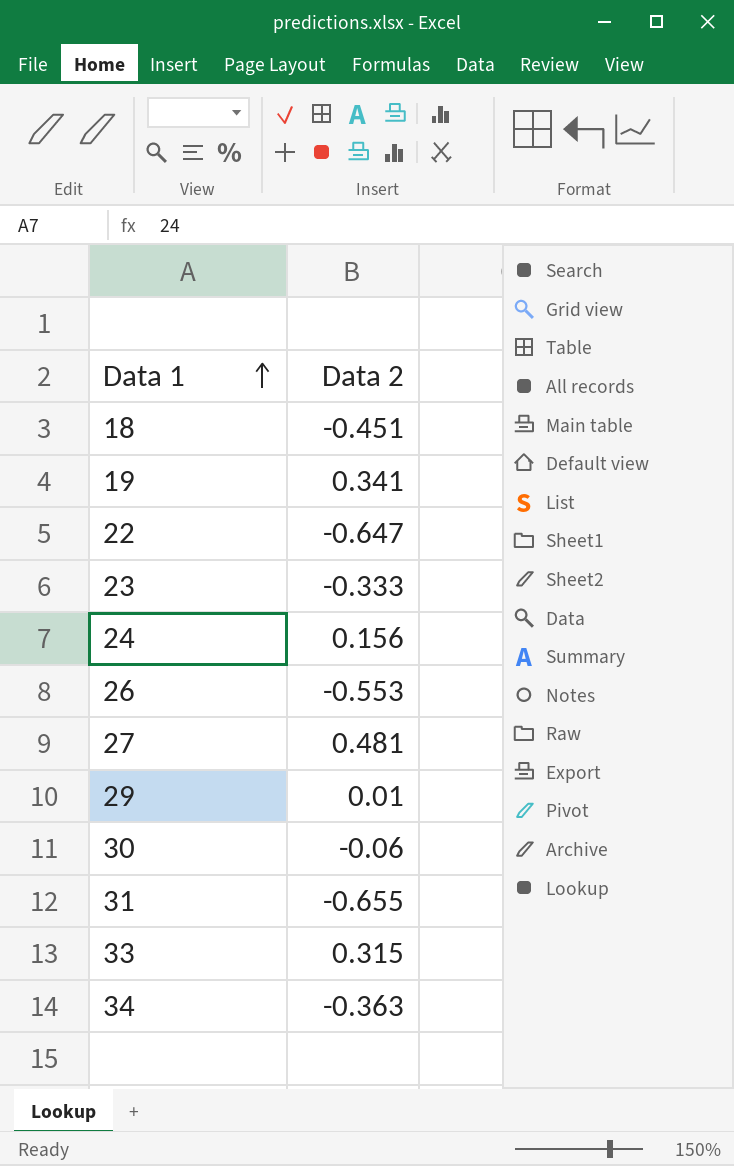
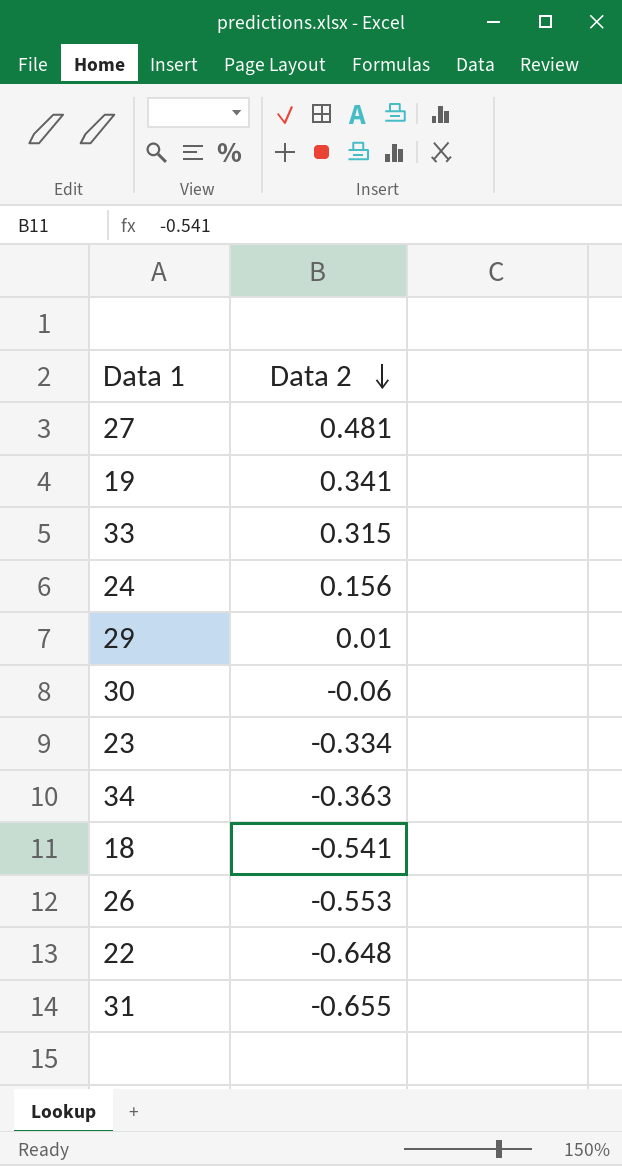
row order: Data 1 ascending -> Data 2 descending
23 | Data 2: -0.333 -> -0.334
18 | Data 2: -0.451 -> -0.541
22 | Data 2: -0.647 -> -0.648

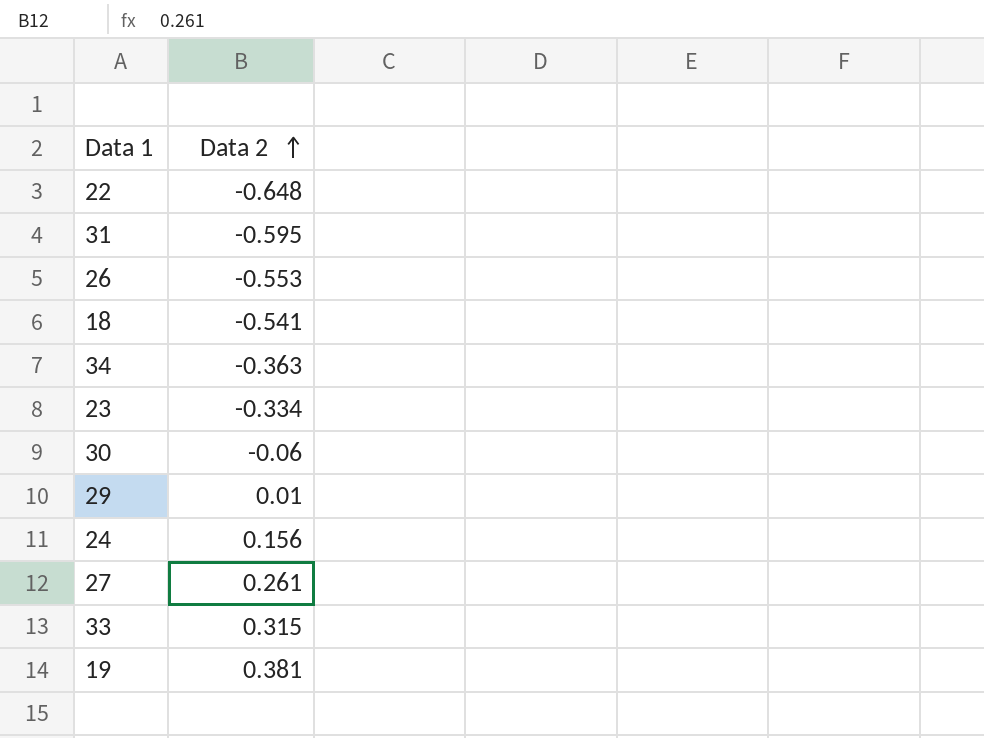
row order: Data 2 descending -> Data 2 ascending
31 | Data 2: -0.655 -> -0.595
27 | Data 2: 0.481 -> 0.261
19 | Data 2: 0.341 -> 0.381

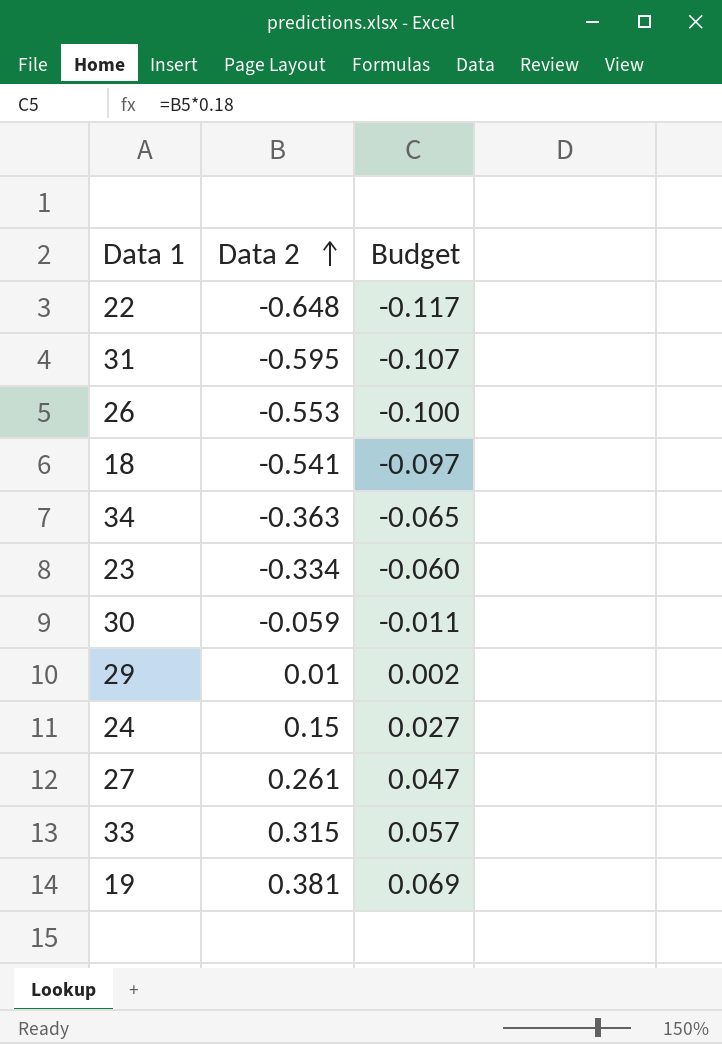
column Budget | formula: none -> [Data 2] * 0.18
30 | Data 2: -0.06 -> -0.059
24 | Data 2: 0.156 -> 0.15

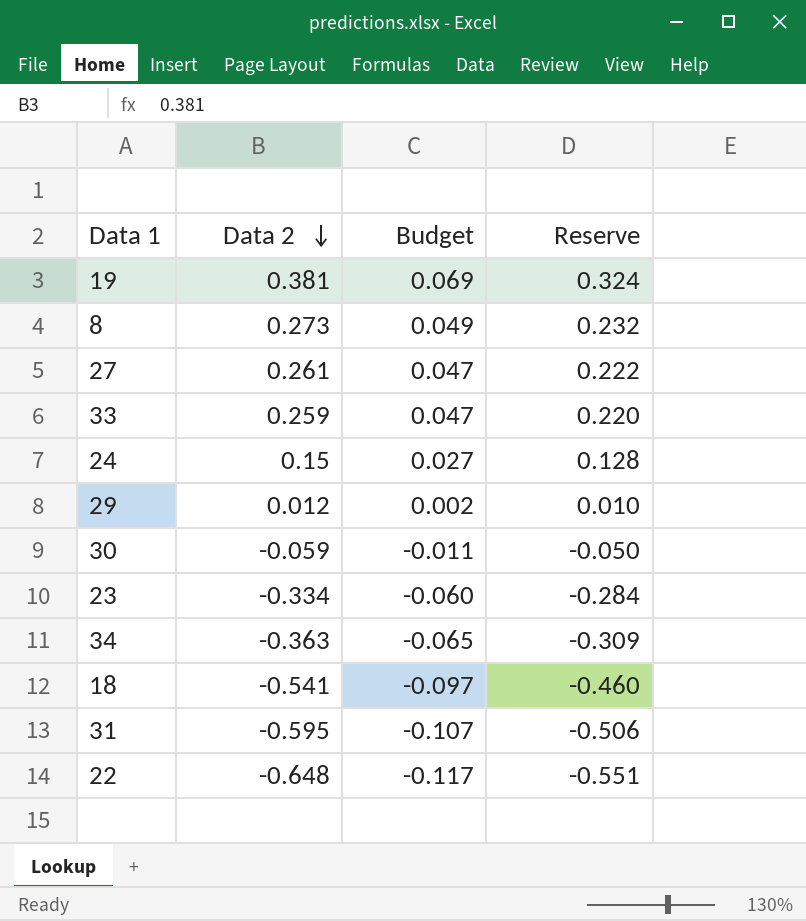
row order: Data 2 ascending -> Data 2 descending
column Reserve | formula: none -> [Data 2] * 0.85
row 26: -0.553 | -0.100 -> none
row 8: none -> 0.273 | 0.049 | 0.232
33 | Data 2: 0.315 -> 0.259
33 | Budget: 0.057 -> 0.047
29 | Data 2: 0.01 -> 0.012

